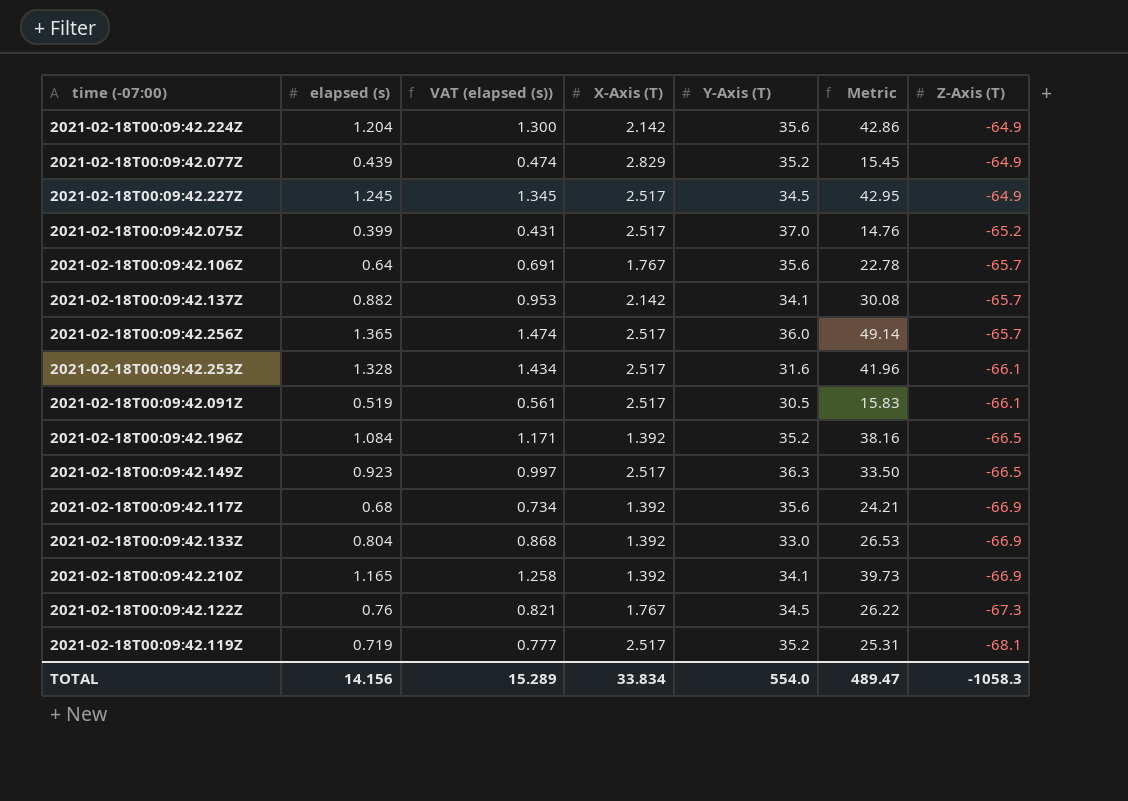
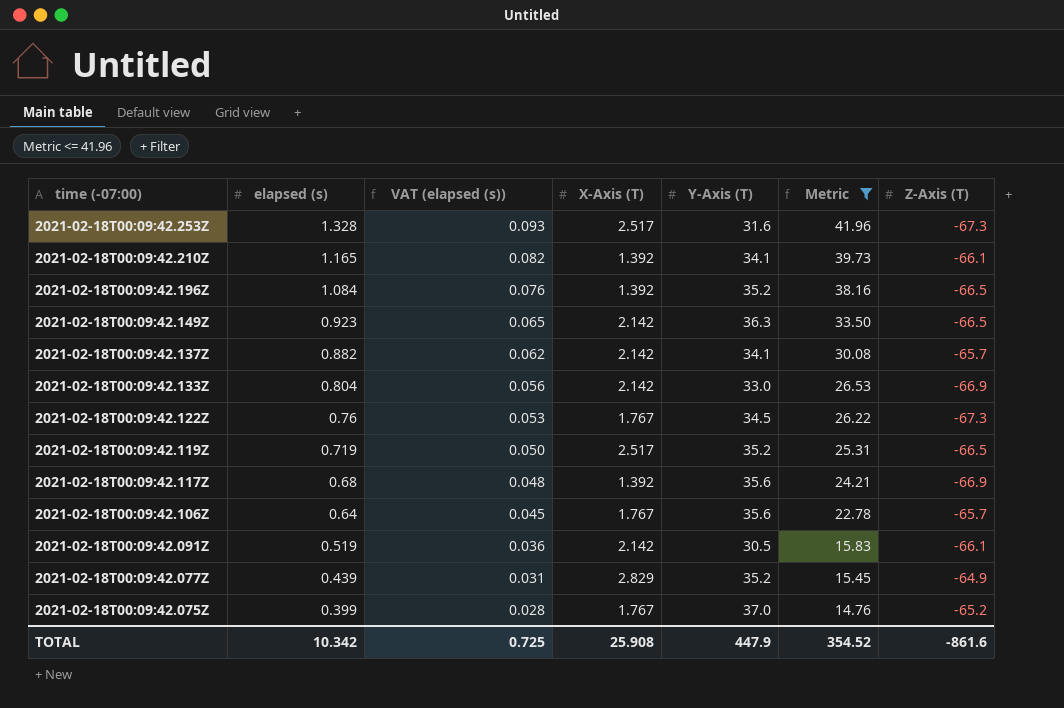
filter: none -> Metric <= 41.96
row order: Z-Axis (T) descending -> time (-07:00) descending
column VAT (elapsed (s)) | formula: [elapsed (s)] * 1.08 -> [elapsed (s)] * 0.07
2021-02-18T00:09:42.253Z | Z-Axis (T): -66.1 -> -67.3
2021-02-18T00:09:42.210Z | Z-Axis (T): -66.9 -> -66.1
2021-02-18T00:09:42.149Z | X-Axis (T): 2.517 -> 2.142
2021-02-18T00:09:42.133Z | X-Axis (T): 1.392 -> 2.142
2021-02-18T00:09:42.119Z | Z-Axis (T): -68.1 -> -66.5
2021-02-18T00:09:42.091Z | X-Axis (T): 2.517 -> 2.142
2021-02-18T00:09:42.075Z | X-Axis (T): 2.517 -> 1.767
TOTAL | elapsed (s): 14.156 -> 10.342
TOTAL | VAT (elapsed (s)): 15.289 -> 0.725
TOTAL | X-Axis (T): 33.834 -> 25.908
TOTAL | Y-Axis (T): 554.0 -> 447.9
TOTAL | Metric: 489.47 -> 354.52
TOTAL | Z-Axis (T): -1058.3 -> -861.6

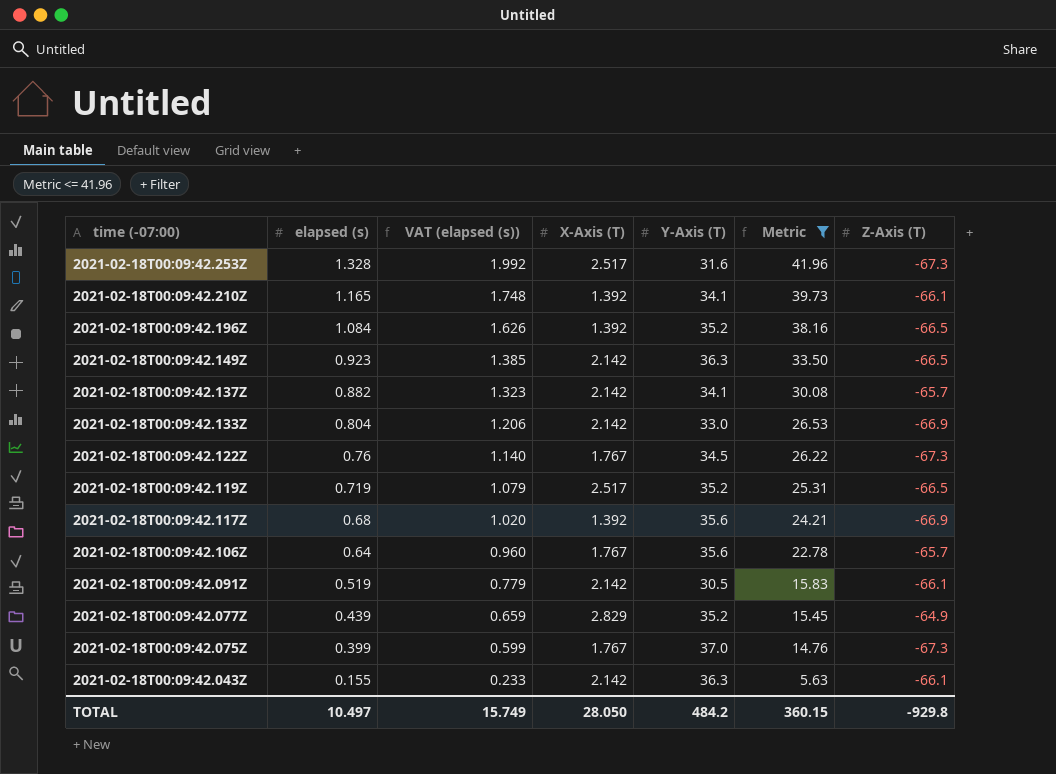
column VAT (elapsed (s)) | formula: [elapsed (s)] * 0.07 -> [elapsed (s)] * 1.5
2021-02-18T00:09:42.075Z | Z-Axis (T): -65.2 -> -67.3
row 2021-02-18T00:09:42.043Z: none -> 0.155 | 0.233 | 2.142 | 36.3 | 5.63 | -66.1
TOTAL | elapsed (s): 10.342 -> 10.497
TOTAL | VAT (elapsed (s)): 0.725 -> 15.749
TOTAL | X-Axis (T): 25.908 -> 28.050
TOTAL | Y-Axis (T): 447.9 -> 484.2
TOTAL | Metric: 354.52 -> 360.15
TOTAL | Z-Axis (T): -861.6 -> -929.8

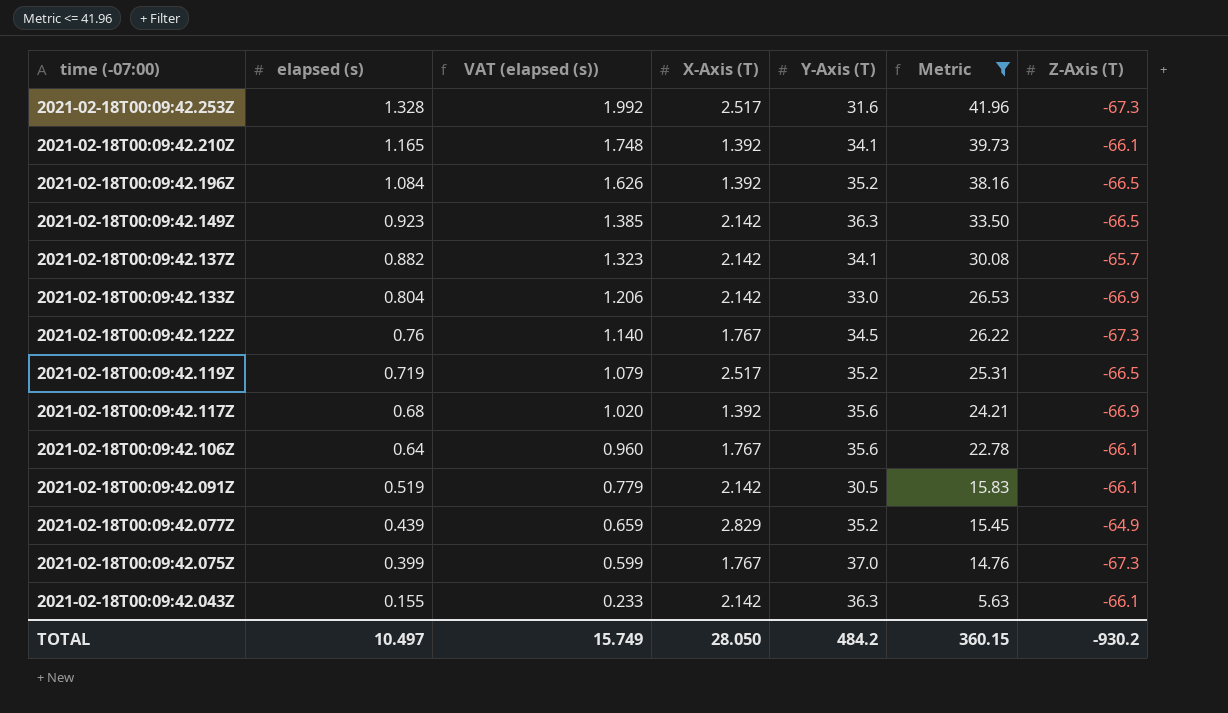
2021-02-18T00:09:42.106Z | Z-Axis (T): -65.7 -> -66.1
TOTAL | Z-Axis (T): -929.8 -> -930.2

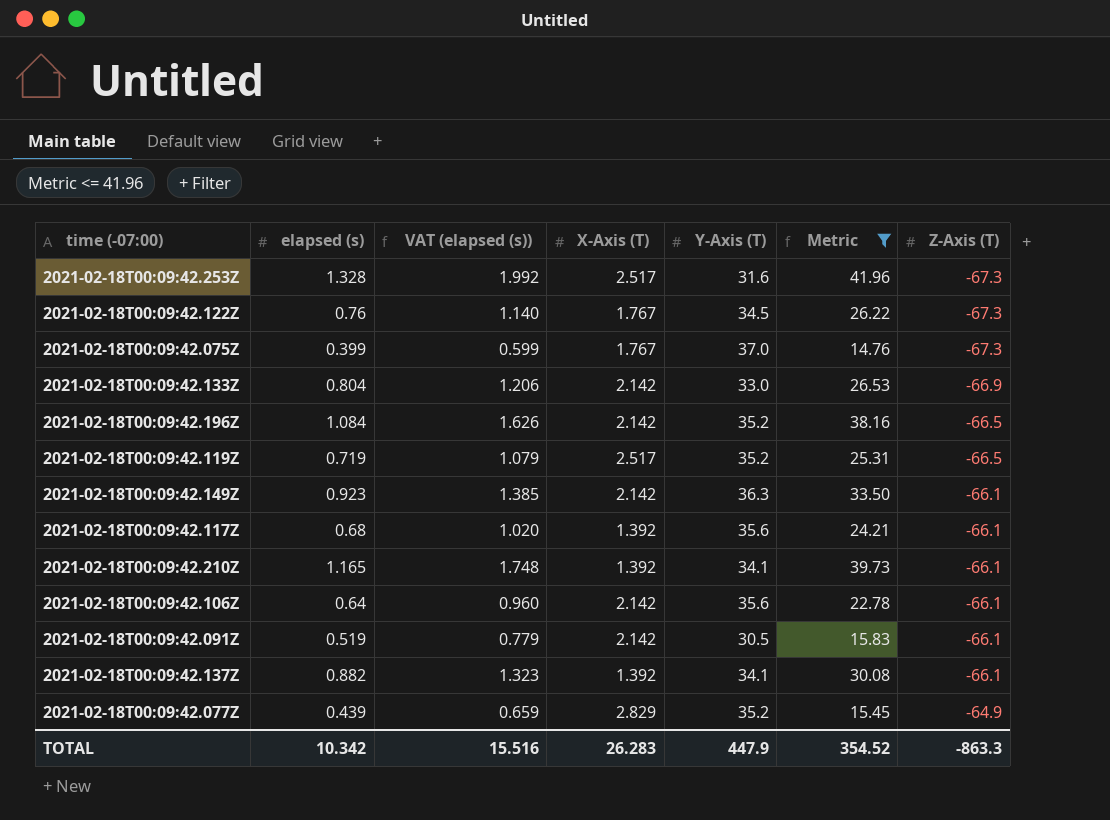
row order: time (-07:00) descending -> Z-Axis (T) ascending
row 2021-02-18T00:09:42.043Z: 0.155 | 0.233 | 2.142 | 36.3 | 5.63 | -66.1 -> none
2021-02-18T00:09:42.196Z | X-Axis (T): 1.392 -> 2.142
2021-02-18T00:09:42.149Z | Z-Axis (T): -66.5 -> -66.1
2021-02-18T00:09:42.117Z | Z-Axis (T): -66.9 -> -66.1
2021-02-18T00:09:42.106Z | X-Axis (T): 1.767 -> 2.142
2021-02-18T00:09:42.137Z | X-Axis (T): 2.142 -> 1.392
2021-02-18T00:09:42.137Z | Z-Axis (T): -65.7 -> -66.1
TOTAL | elapsed (s): 10.497 -> 10.342
TOTAL | VAT (elapsed (s)): 15.749 -> 15.516
TOTAL | X-Axis (T): 28.050 -> 26.283
TOTAL | Y-Axis (T): 484.2 -> 447.9
TOTAL | Metric: 360.15 -> 354.52
TOTAL | Z-Axis (T): -930.2 -> -863.3

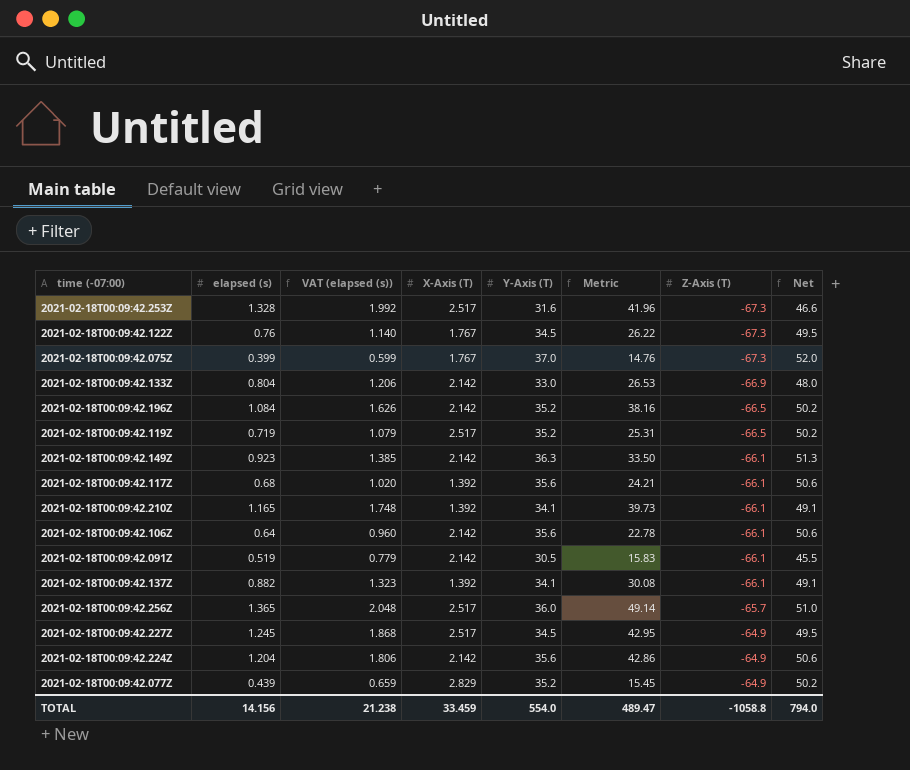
filter: Metric <= 41.96 -> none
column Net | formula: none -> [Y-Axis (T)] + 15
TOTAL | elapsed (s): 10.342 -> 14.156
TOTAL | VAT (elapsed (s)): 15.516 -> 21.238
TOTAL | X-Axis (T): 26.283 -> 33.459
TOTAL | Y-Axis (T): 447.9 -> 554.0
TOTAL | Metric: 354.52 -> 489.47
TOTAL | Z-Axis (T): -863.3 -> -1058.8

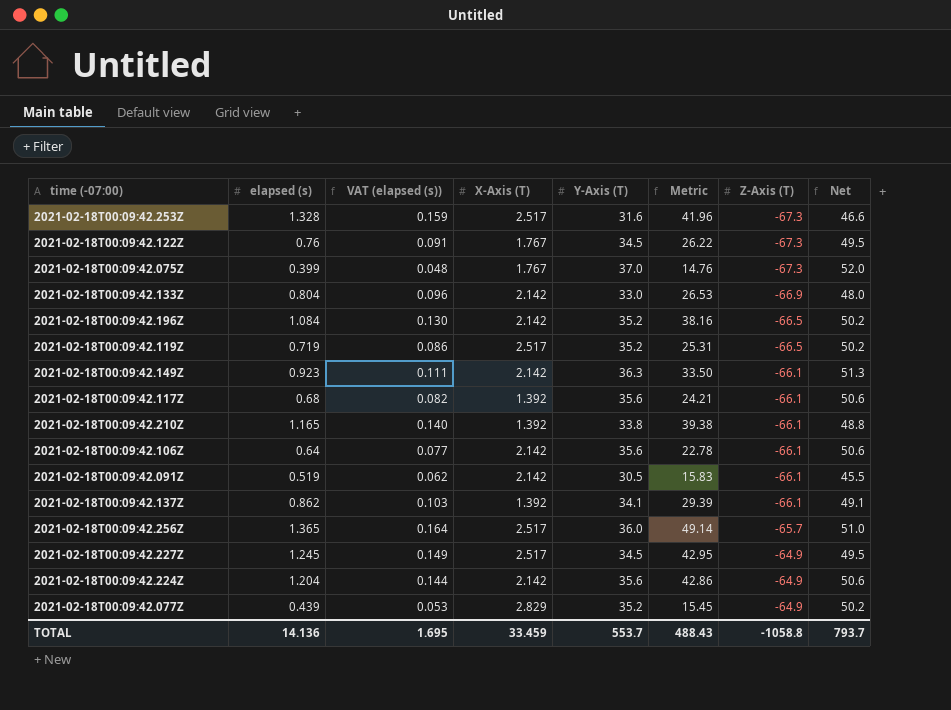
column VAT (elapsed (s)) | formula: [elapsed (s)] * 1.5 -> [elapsed (s)] * 0.12
2021-02-18T00:09:42.210Z | Y-Axis (T): 34.1 -> 33.8
2021-02-18T00:09:42.210Z | Metric: 39.73 -> 39.38
2021-02-18T00:09:42.210Z | Net: 49.1 -> 48.8
2021-02-18T00:09:42.137Z | elapsed (s): 0.882 -> 0.862
2021-02-18T00:09:42.137Z | Metric: 30.08 -> 29.39
TOTAL | elapsed (s): 14.156 -> 14.136
TOTAL | VAT (elapsed (s)): 21.238 -> 1.695
TOTAL | Y-Axis (T): 554.0 -> 553.7
TOTAL | Metric: 489.47 -> 488.43
TOTAL | Net: 794.0 -> 793.7

